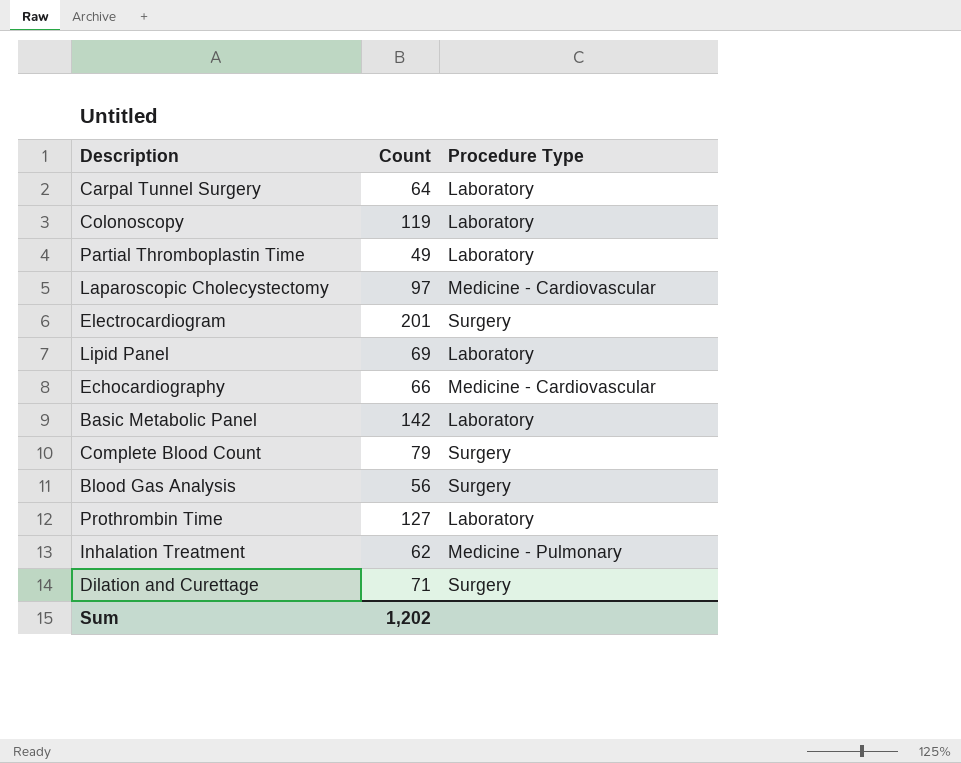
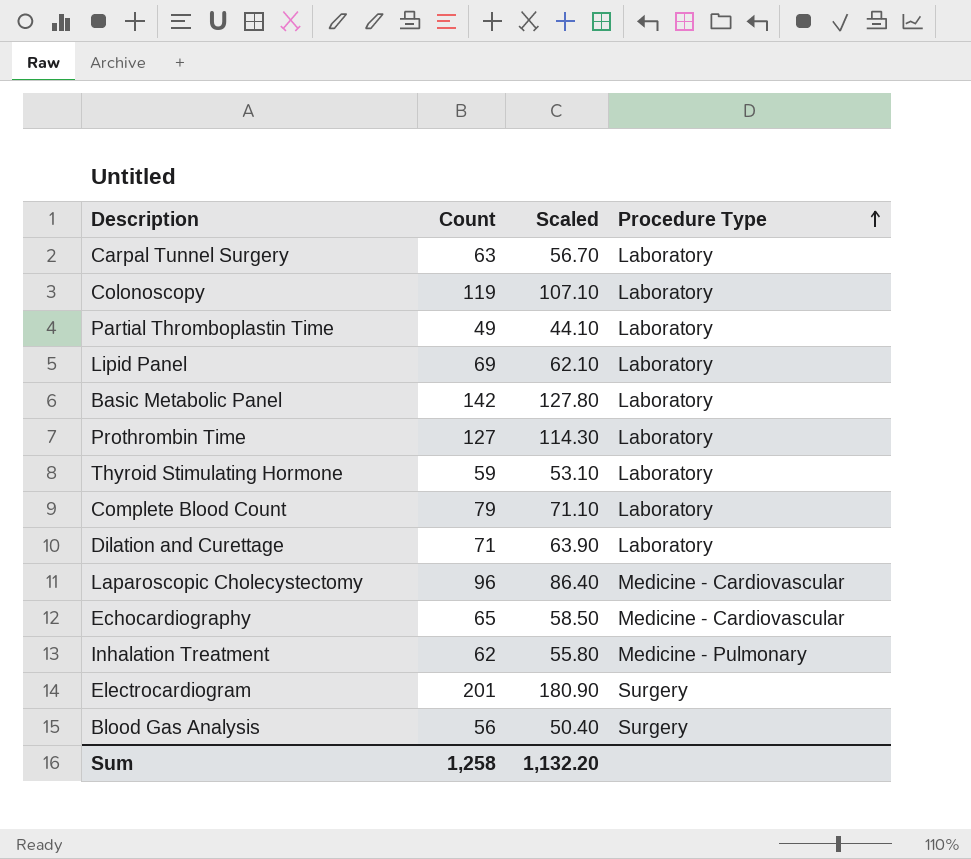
row order: none -> Procedure Type ascending
column Scaled | formula: none -> [Count] * 0.9
Carpal Tunnel Surgery | Count: 64 -> 63
row Thyroid Stimulating Hormone: none -> 59 | 53.10 | Laboratory
Complete Blood Count | Procedure Type: Surgery -> Laboratory
Dilation and Curettage | Procedure Type: Surgery -> Laboratory
Laparoscopic Cholecystectomy | Count: 97 -> 96
Echocardiography | Count: 66 -> 65
Sum | Count: 1,202 -> 1,258

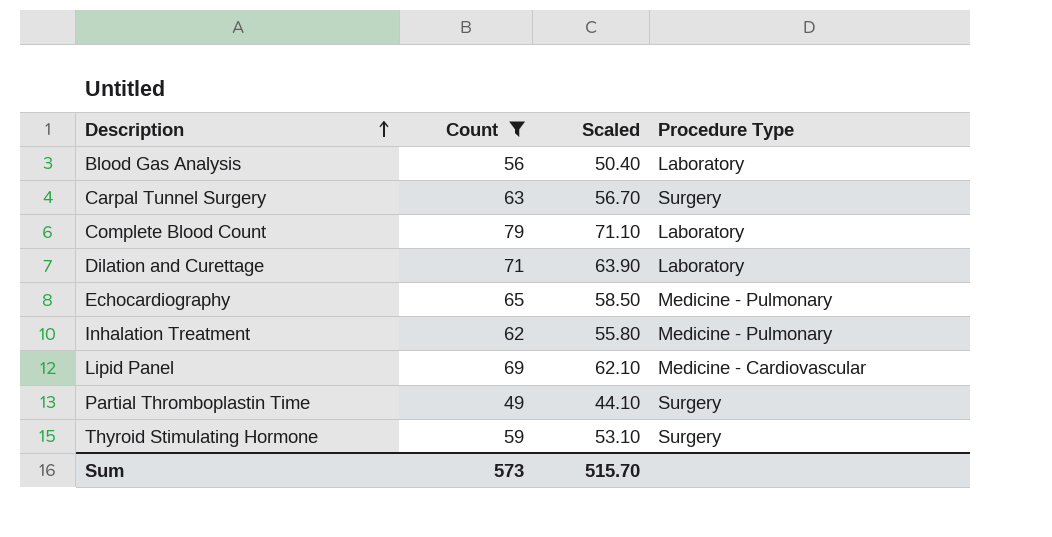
filter: none -> Count <= 79
row order: Procedure Type ascending -> Description ascending
Blood Gas Analysis | Procedure Type: Surgery -> Laboratory
Carpal Tunnel Surgery | Procedure Type: Laboratory -> Surgery
Echocardiography | Procedure Type: Medicine - Cardiovascular -> Medicine - Pulmonary
Lipid Panel | Procedure Type: Laboratory -> Medicine - Cardiovascular
Partial Thromboplastin Time | Procedure Type: Laboratory -> Surgery
Thyroid Stimulating Hormone | Procedure Type: Laboratory -> Surgery
Sum | Count: 1,258 -> 573
Sum | Scaled: 1,132.20 -> 515.70

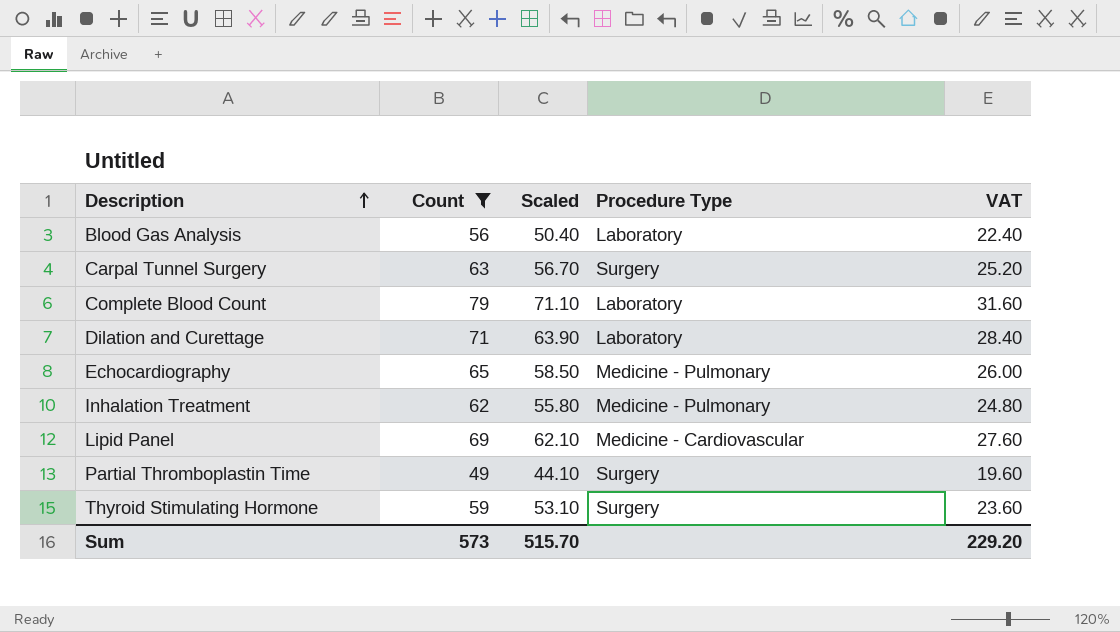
column VAT | formula: none -> [Count] * 0.4

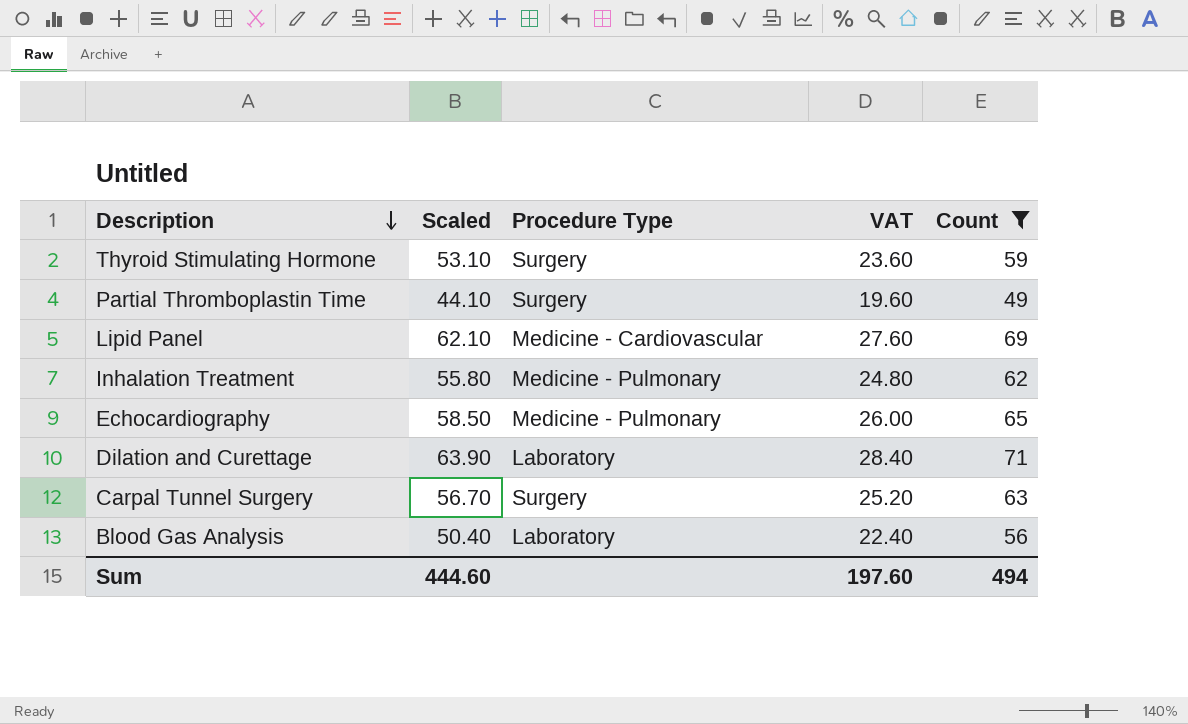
row order: Description ascending -> Description descending
column Count | position: 2 -> 5
row Complete Blood Count: 79 | 71.10 | Laboratory | 31.60 -> none
Sum | Scaled: 515.70 -> 444.60
Sum | VAT: 229.20 -> 197.60
Sum | Count: 573 -> 494

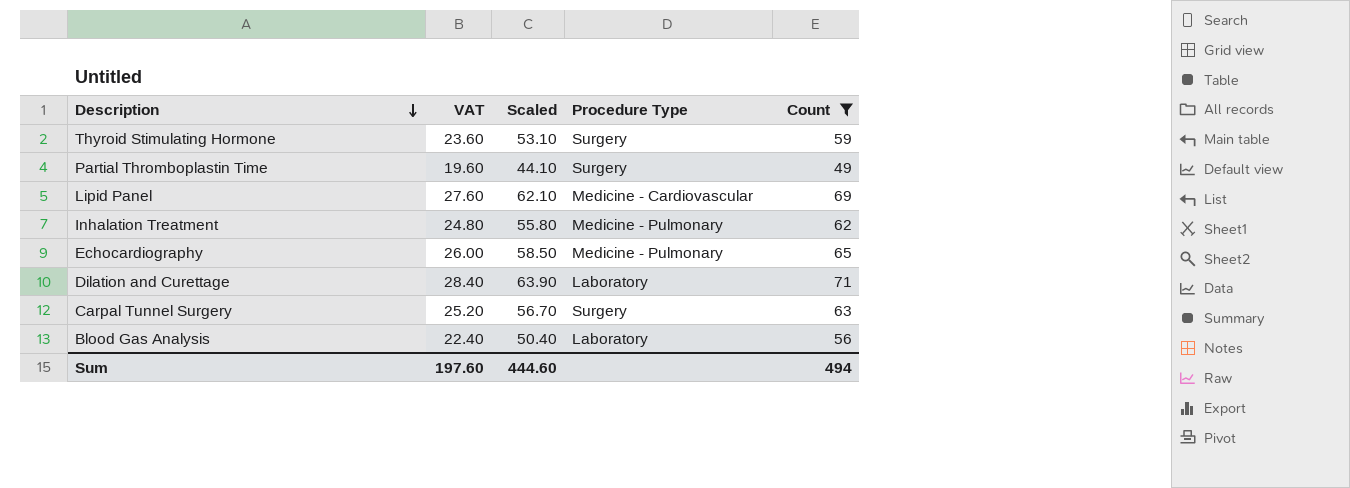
column VAT | position: 4 -> 2

